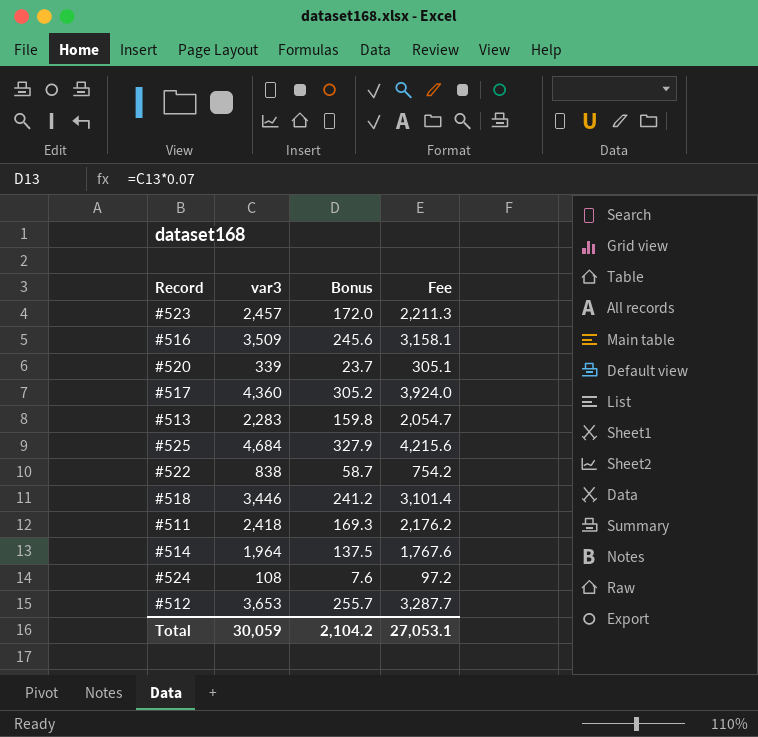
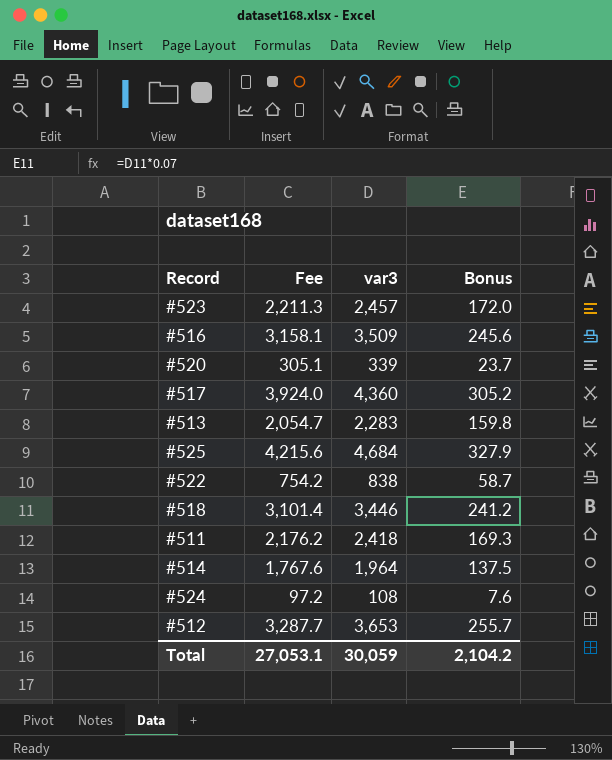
column Fee | position: 4 -> 2

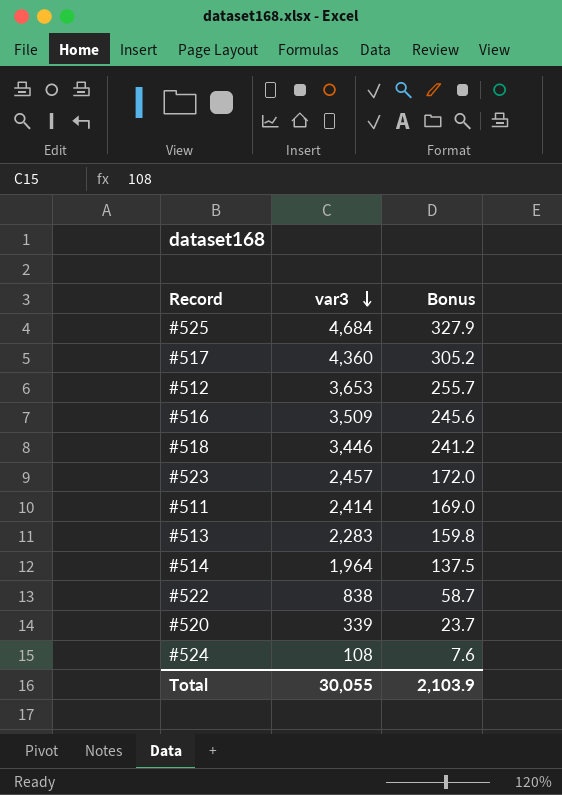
row order: none -> var3 descending
column Fee | formula: [var3] * 0.9 -> none
#511 | var3: 2,418 -> 2,414
#511 | Bonus: 169.3 -> 169.0
Total | var3: 30,059 -> 30,055
Total | Bonus: 2,104.2 -> 2,103.9

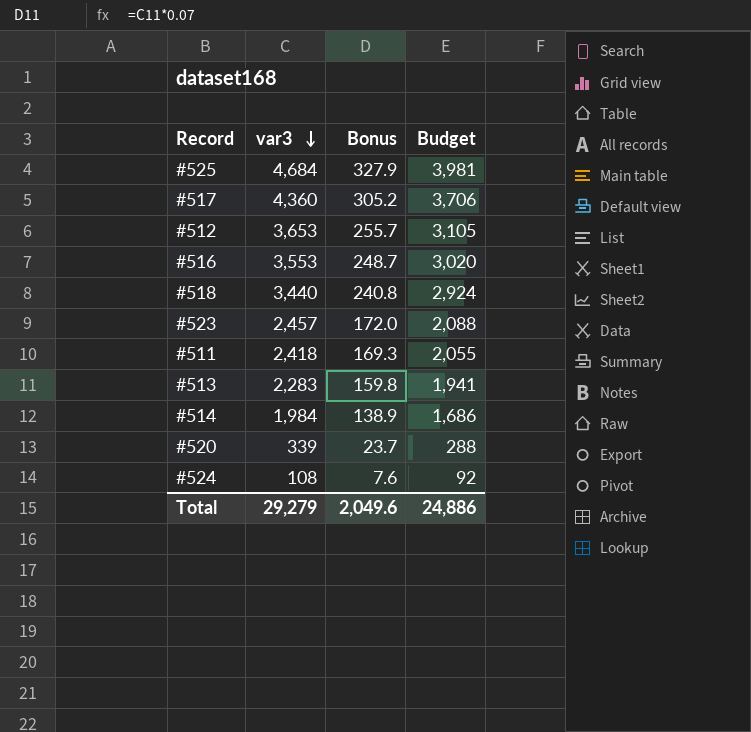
column Budget | formula: none -> [var3] * 0.85
row #522: 838 | 58.7 -> none
#516 | var3: 3,509 -> 3,553
#516 | Bonus: 245.6 -> 248.7
#518 | var3: 3,446 -> 3,440
#518 | Bonus: 241.2 -> 240.8
#511 | var3: 2,414 -> 2,418
#511 | Bonus: 169.0 -> 169.3
#514 | var3: 1,964 -> 1,984
#514 | Bonus: 137.5 -> 138.9
Total | var3: 30,055 -> 29,279
Total | Bonus: 2,103.9 -> 2,049.6

